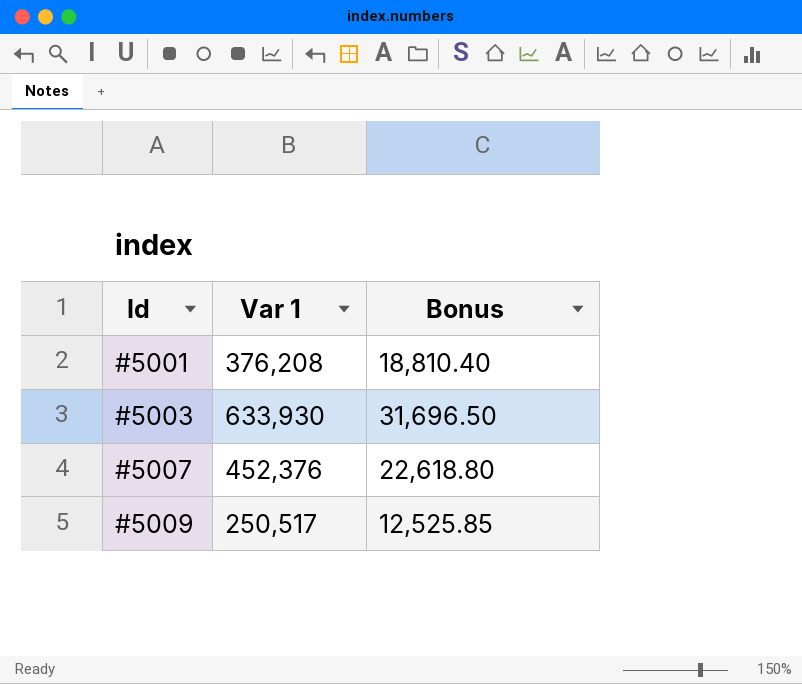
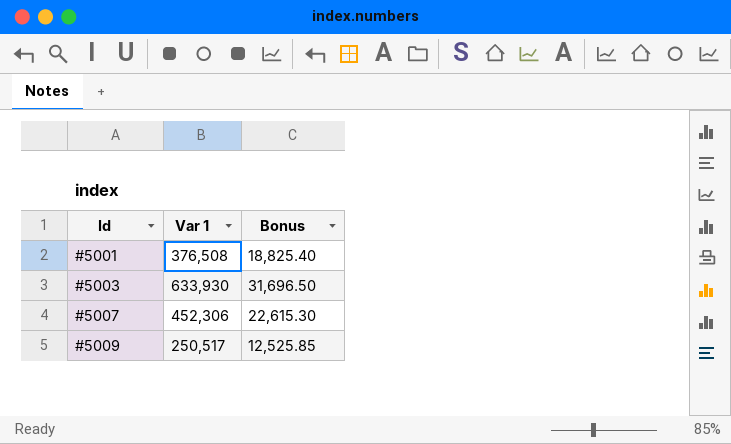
#5001 | Var 1: 376,208 -> 376,508
#5001 | Bonus: 18,810.40 -> 18,825.40
#5007 | Var 1: 452,376 -> 452,306
#5007 | Bonus: 22,618.80 -> 22,615.30

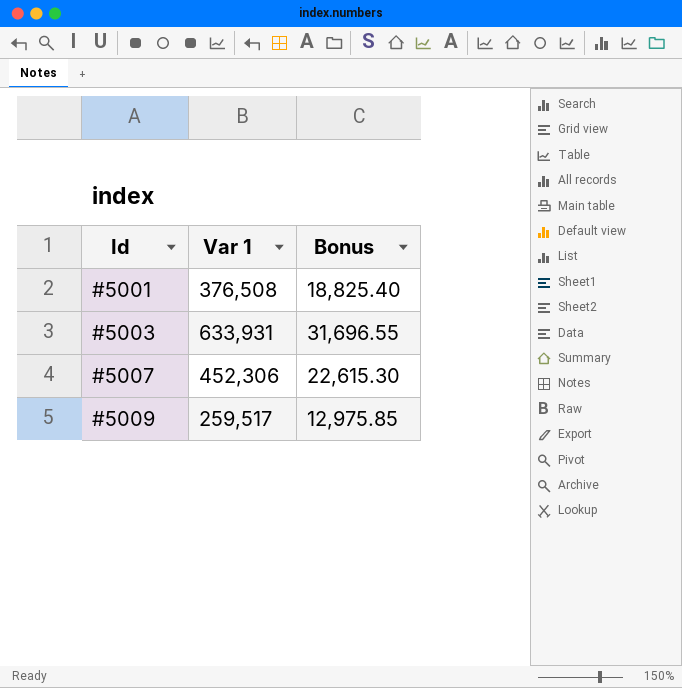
#5003 | Var 1: 633,930 -> 633,931
#5003 | Bonus: 31,696.50 -> 31,696.55
#5009 | Var 1: 250,517 -> 259,517
#5009 | Bonus: 12,525.85 -> 12,975.85

